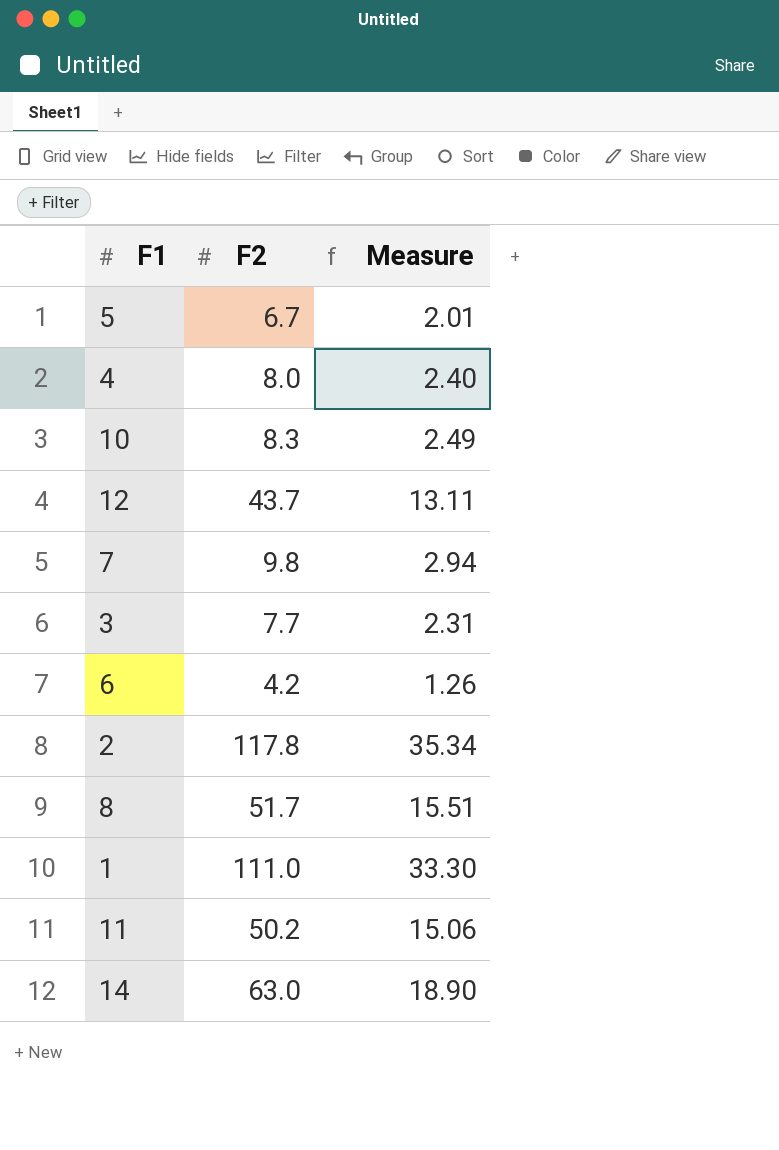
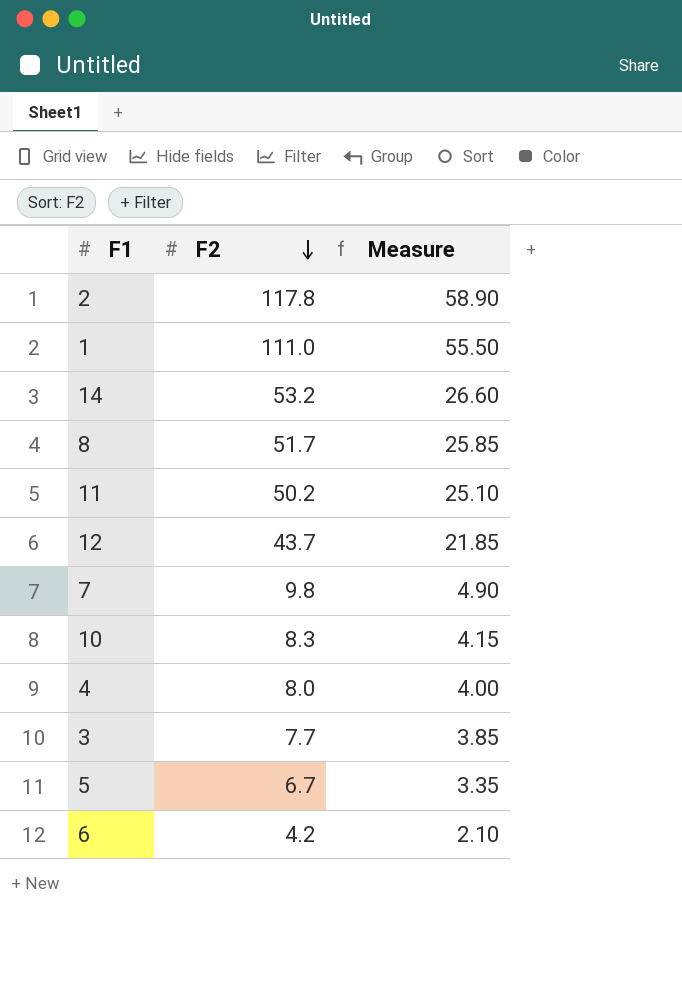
row order: none -> F2 descending
column Measure | formula: [F2] * 0.3 -> [F2] * 0.5
14 | F2: 63.0 -> 53.2

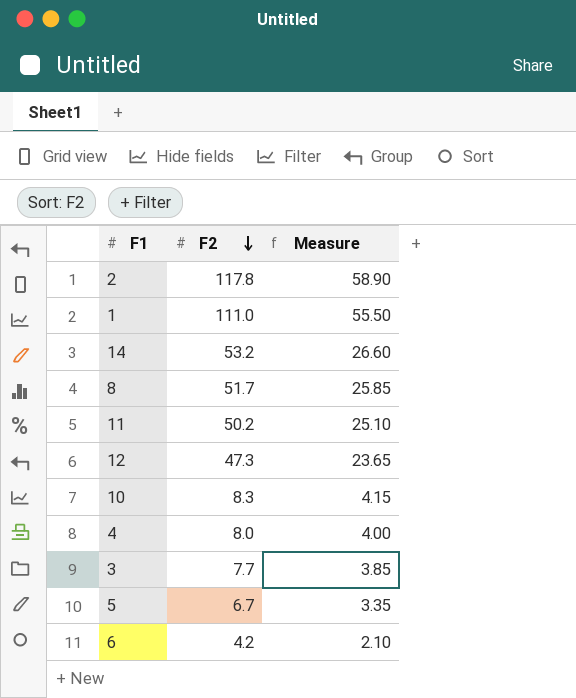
row 7: 9.8 | 4.90 -> none
12 | F2: 43.7 -> 47.3
12 | Measure: 21.85 -> 23.65

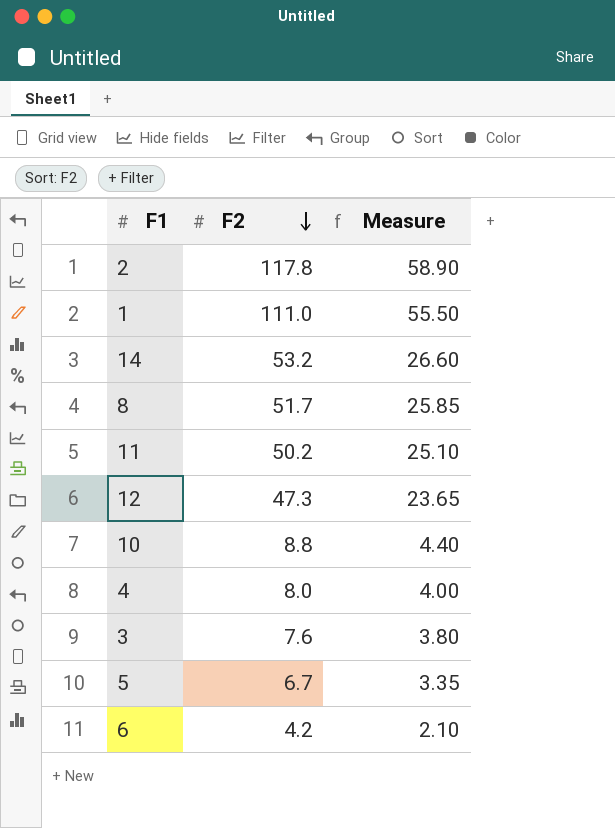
10 | F2: 8.3 -> 8.8
10 | Measure: 4.15 -> 4.40
3 | F2: 7.7 -> 7.6
3 | Measure: 3.85 -> 3.80

